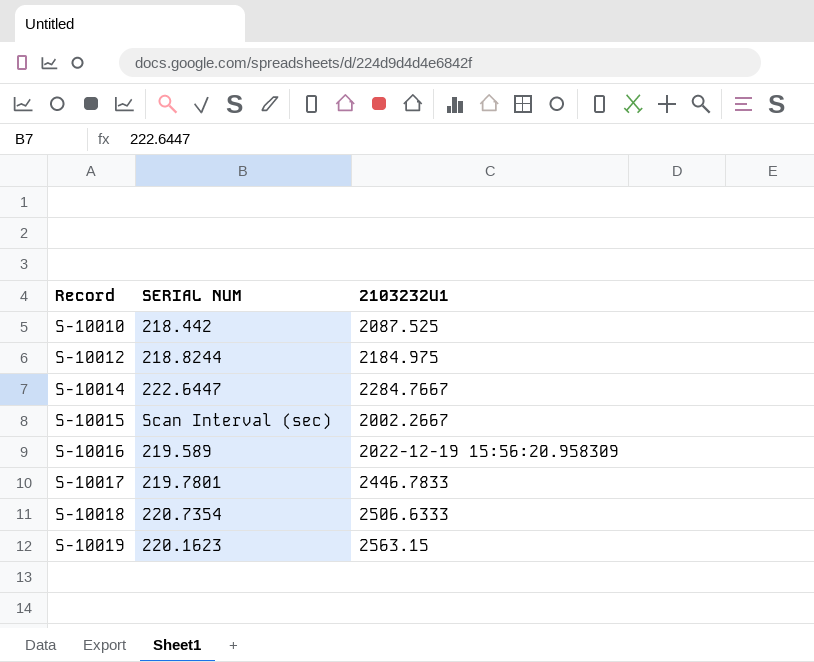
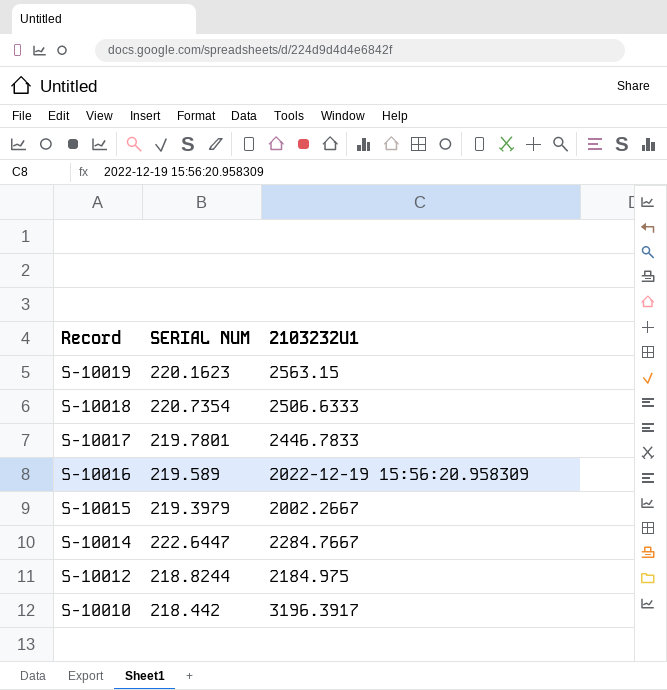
row order: Record ascending -> Record descending
S-10015 | SERIAL NUM: Scan Interval (sec) -> 219.3979
S-10010 | 2103232U1: 2087.525 -> 3196.3917

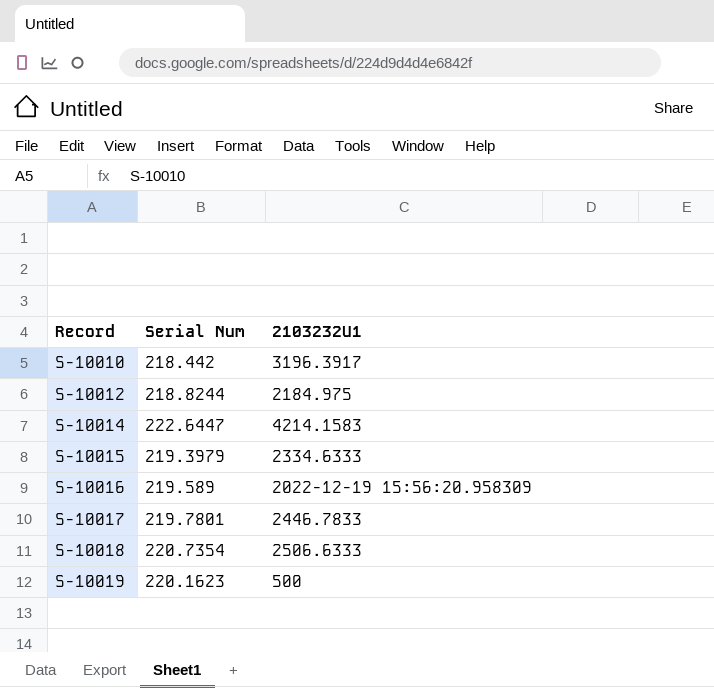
row order: Record descending -> Record ascending
column name: SERIAL NUM -> Serial Num
S-10014 | 2103232U1: 2284.7667 -> 4214.1583
S-10015 | 2103232U1: 2002.2667 -> 2334.6333
S-10019 | 2103232U1: 2563.15 -> 500

